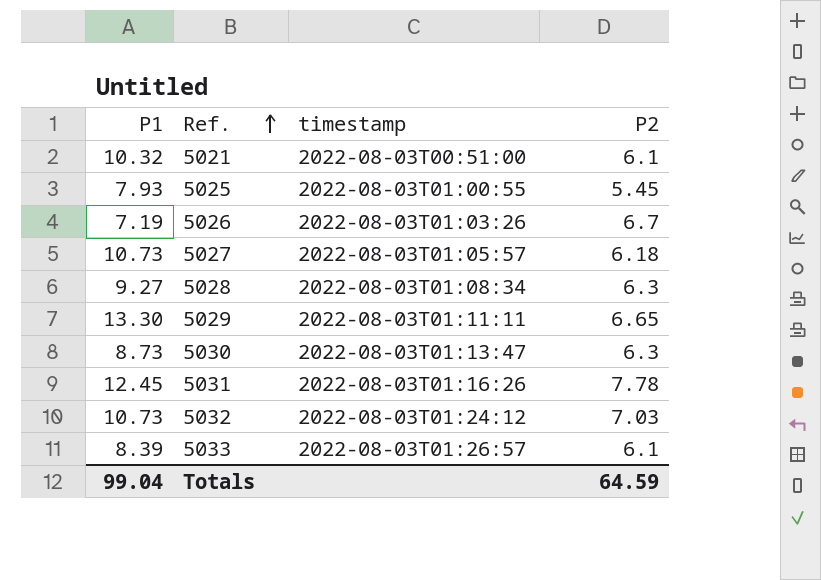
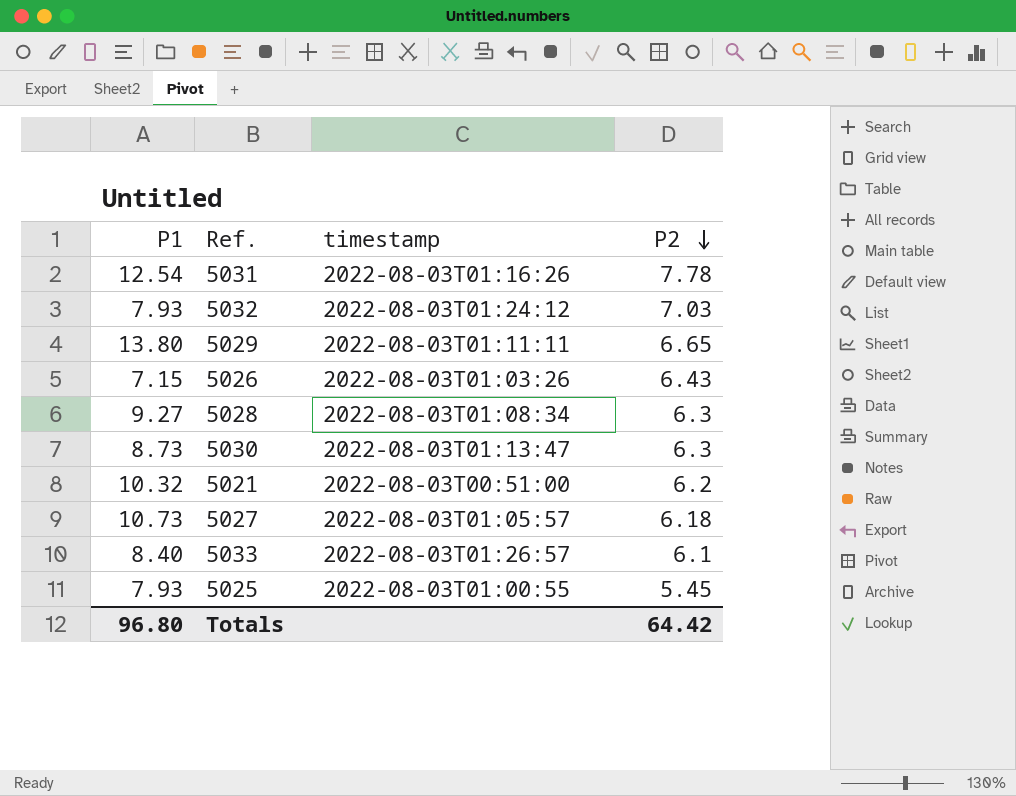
row order: Ref. ascending -> P2 descending
5031 | P1: 12.45 -> 12.54
5032 | P1: 10.73 -> 7.93
5029 | P1: 13.30 -> 13.80
5026 | P1: 7.19 -> 7.15
5026 | P2: 6.7 -> 6.43
5021 | P2: 6.1 -> 6.2
5033 | P1: 8.39 -> 8.40
Totals | P1: 99.04 -> 96.80
Totals | P2: 64.59 -> 64.42

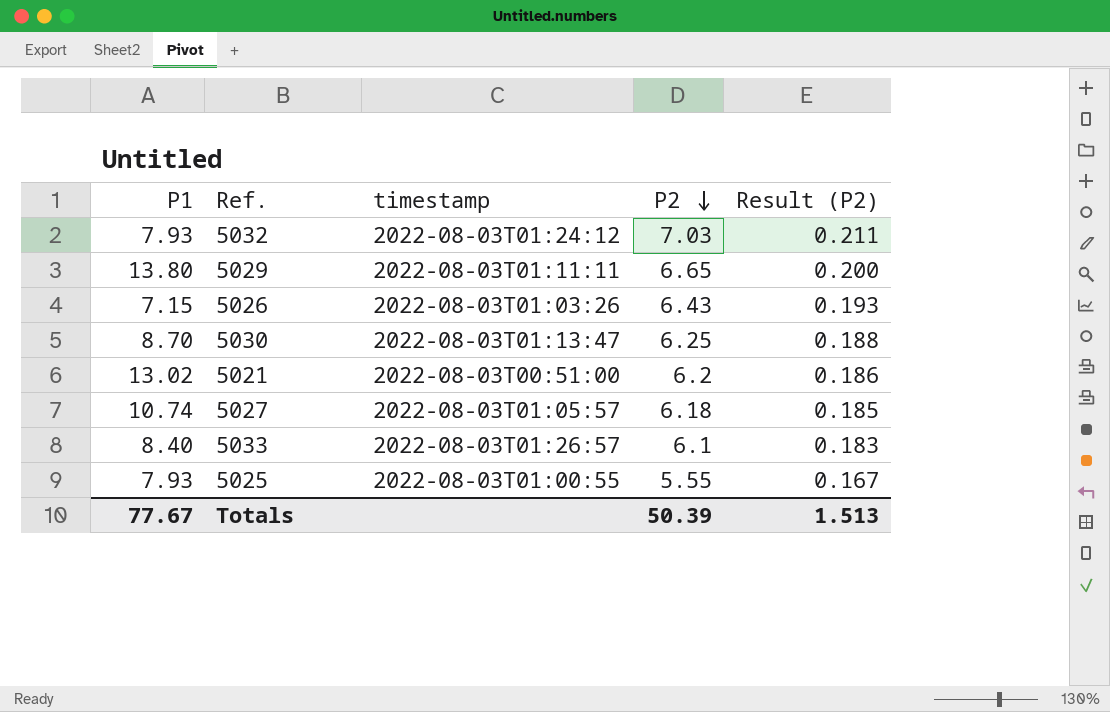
column Result (P2) | formula: none -> [P2] * 0.03
row 5031: 12.54 | 2022-08-03T01:16:26 | 7.78 -> none
row 5028: 9.27 | 2022-08-03T01:08:34 | 6.3 -> none
5030 | P1: 8.73 -> 8.70
5030 | P2: 6.3 -> 6.25
5021 | P1: 10.32 -> 13.02
5027 | P1: 10.73 -> 10.74
5025 | P2: 5.45 -> 5.55
Totals | P1: 96.80 -> 77.67
Totals | P2: 64.42 -> 50.39

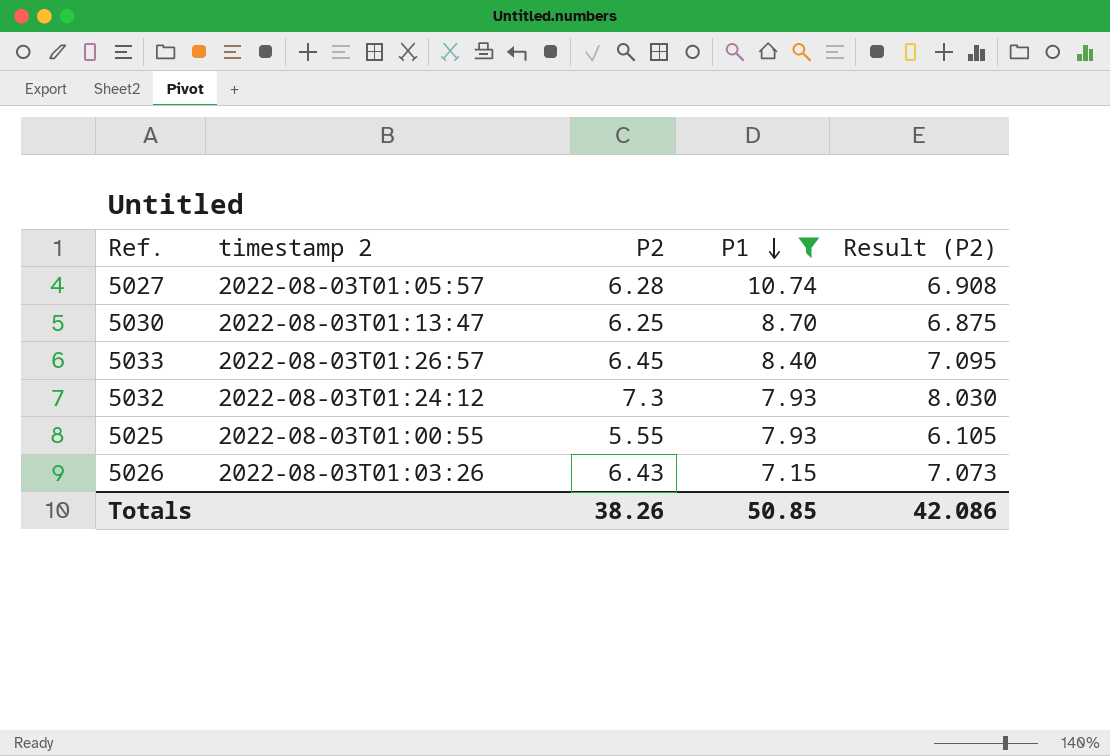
filter: none -> P1 <= 10.74
row order: P2 descending -> P1 descending
column name: timestamp -> timestamp 2
column P1 | position: 1 -> 4
column Result (P2) | formula: [P2] * 0.03 -> [P2] * 1.1
5027 | P2: 6.18 -> 6.28
5033 | P2: 6.1 -> 6.45
5032 | P2: 7.03 -> 7.3
Totals | P2: 50.39 -> 38.26
Totals | P1: 77.67 -> 50.85
Totals | Result (P2): 1.513 -> 42.086

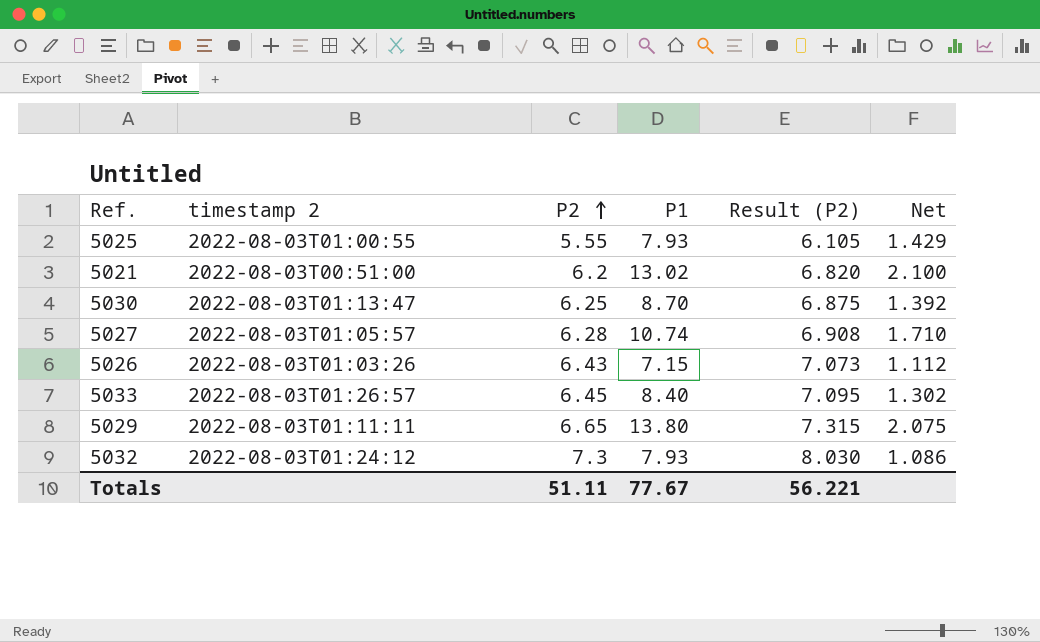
filter: P1 <= 10.74 -> none
row order: P1 descending -> P2 ascending
column Net | formula: none -> [P1] / [P2]
Totals | P2: 38.26 -> 51.11
Totals | P1: 50.85 -> 77.67
Totals | Result (P2): 42.086 -> 56.221

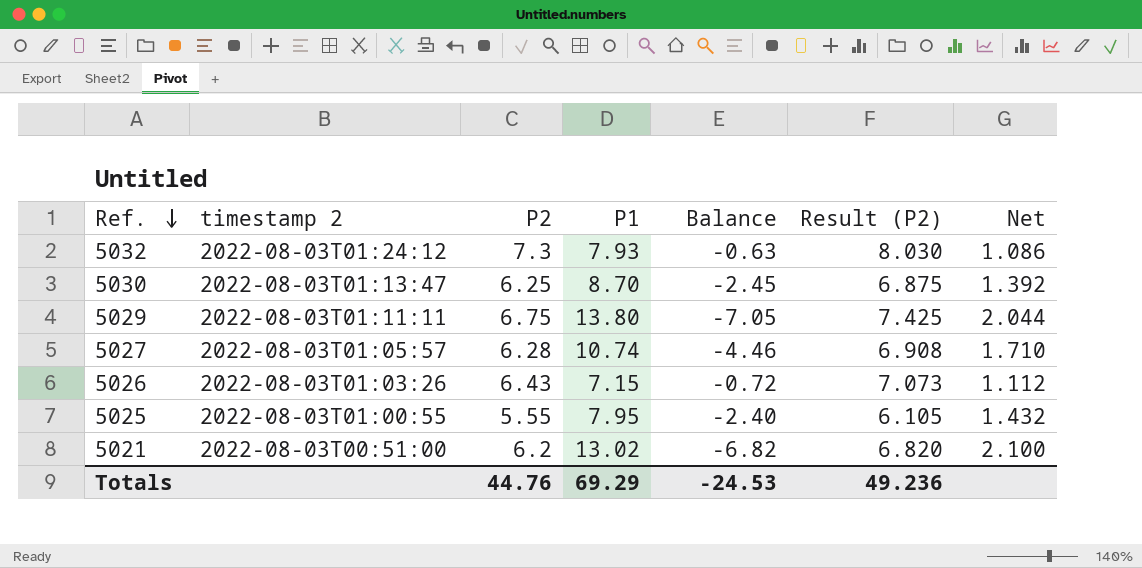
row order: P2 ascending -> Ref. descending
column Balance | formula: none -> [P2] - [P1]
row 5033: 2022-08-03T01:26:57 | 6.45 | 8.40 | 7.095 | 1.302 -> none
5029 | P2: 6.65 -> 6.75
5029 | Result (P2): 7.315 -> 7.425
5029 | Net: 2.075 -> 2.044
5025 | P1: 7.93 -> 7.95
5025 | Net: 1.429 -> 1.432
Totals | P2: 51.11 -> 44.76
Totals | P1: 77.67 -> 69.29
Totals | Result (P2): 56.221 -> 49.236

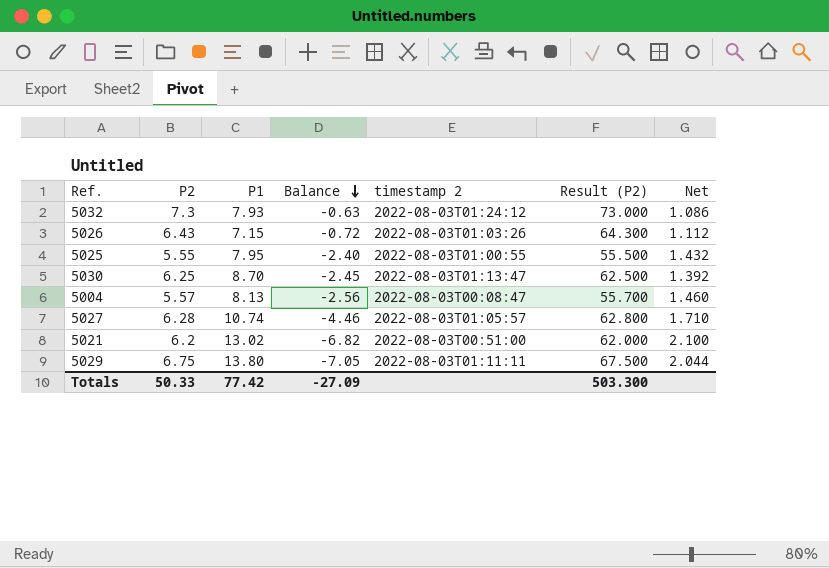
row order: Ref. descending -> Balance descending
column timestamp 2 | position: 2 -> 5
column Result (P2) | formula: [P2] * 1.1 -> [P2] * 10
row 5004: none -> 5.57 | 8.13 | -2.56 | 2022-08-03T00:08:47 | 55.700 | 1.460
Totals | P2: 44.76 -> 50.33
Totals | P1: 69.29 -> 77.42
Totals | Balance: -24.53 -> -27.09
Totals | Result (P2): 49.236 -> 503.300

